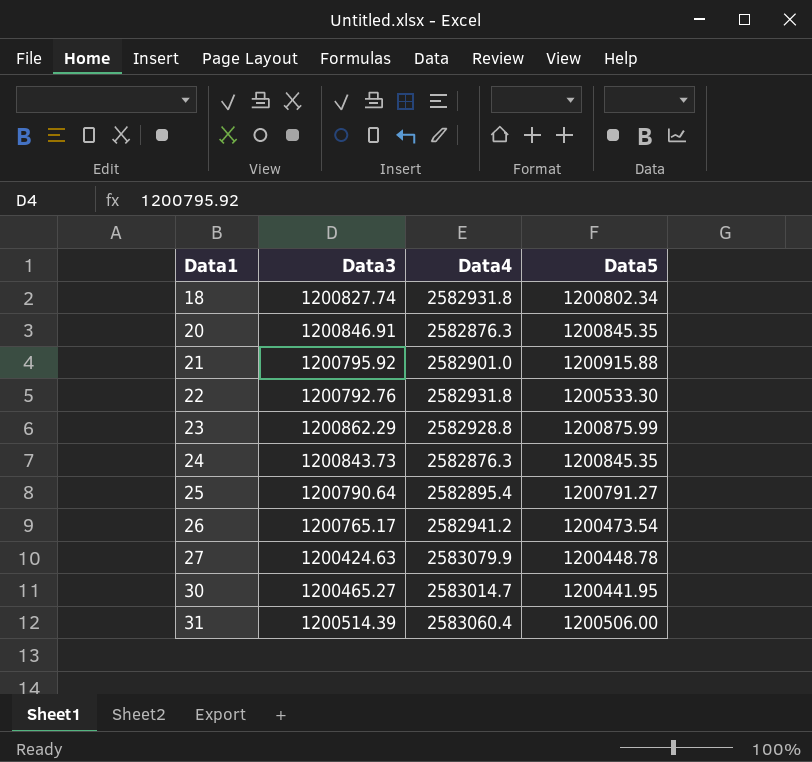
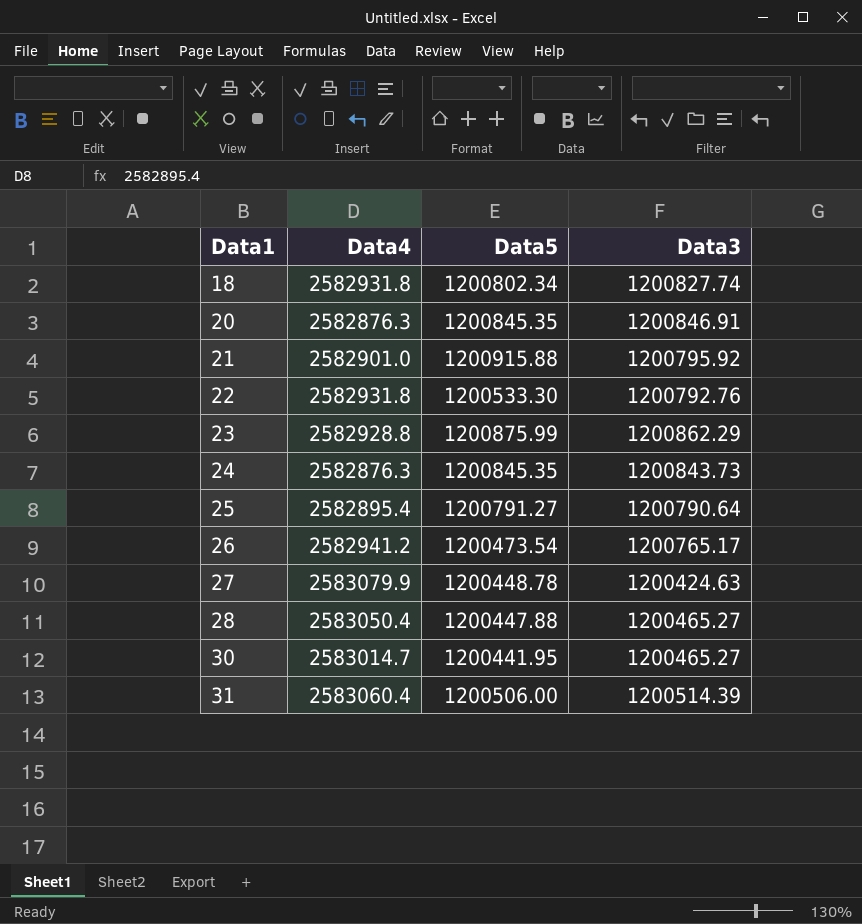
column Data3 | position: 2 -> 4
row 28: none -> 2583050.4 | 1200447.88 | 1200465.27

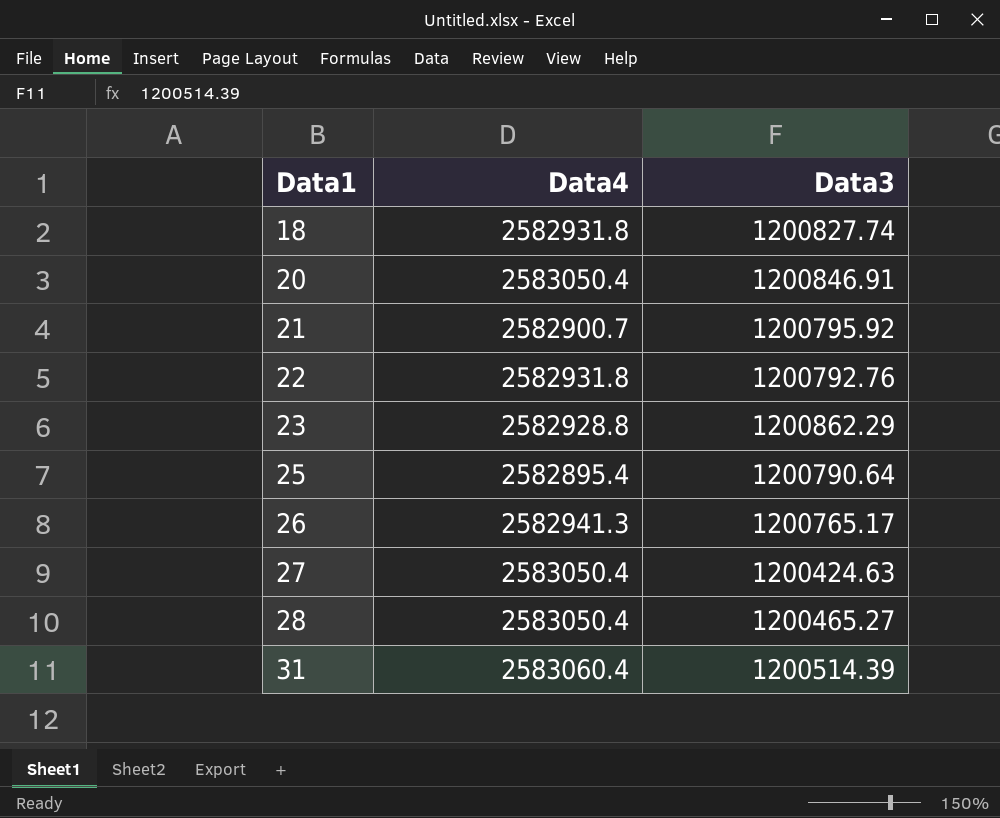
column Data5 | position: 3 -> none
row 24: 2582876.3 | 1200845.35 | 1200843.73 -> none
row 30: 2583014.7 | 1200441.95 | 1200465.27 -> none
20 | Data4: 2582876.3 -> 2583050.4
21 | Data4: 2582901.0 -> 2582900.7
26 | Data4: 2582941.2 -> 2582941.3
27 | Data4: 2583079.9 -> 2583050.4

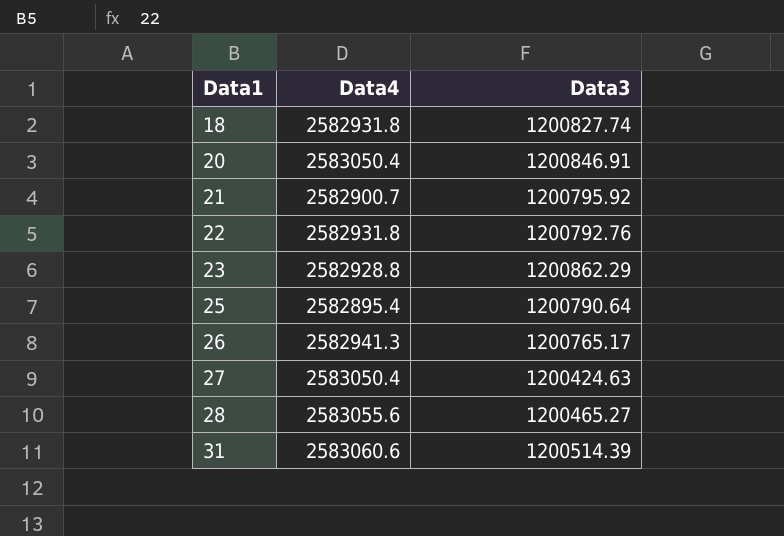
28 | Data4: 2583050.4 -> 2583055.6
31 | Data4: 2583060.4 -> 2583060.6

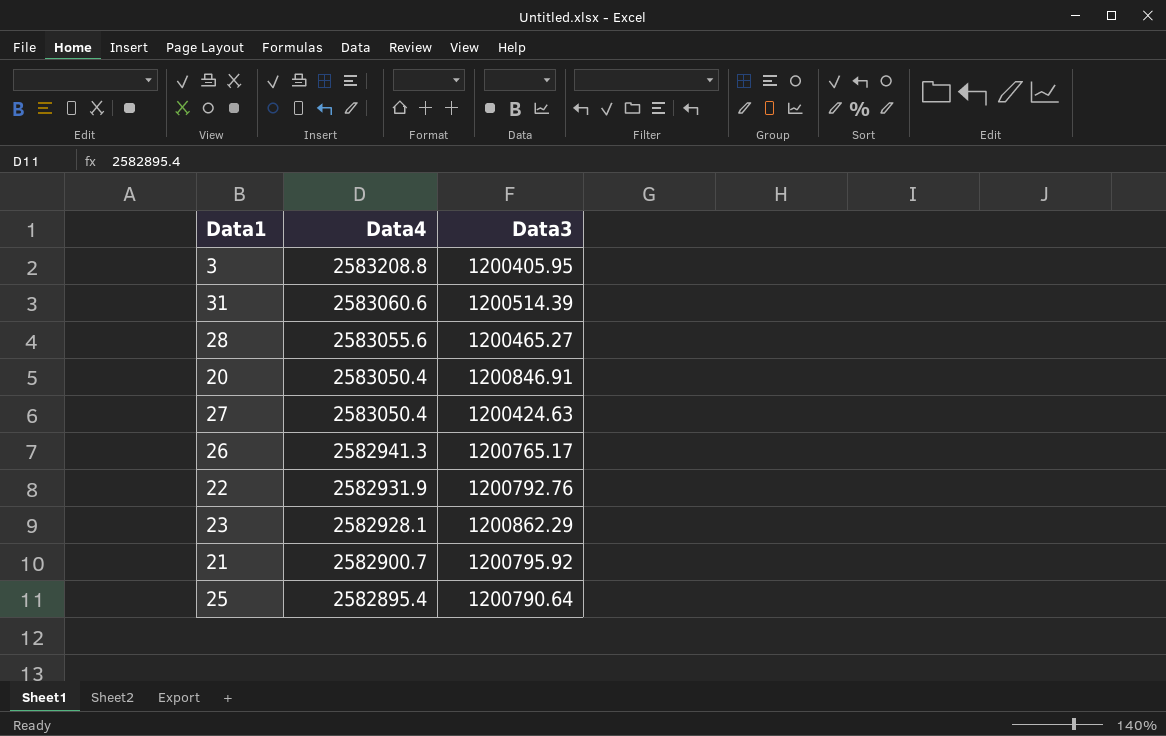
row order: Data1 ascending -> Data4 descending
row 18: 2582931.8 | 1200827.74 -> none
row 3: none -> 2583208.8 | 1200405.95
22 | Data4: 2582931.8 -> 2582931.9
23 | Data4: 2582928.8 -> 2582928.1

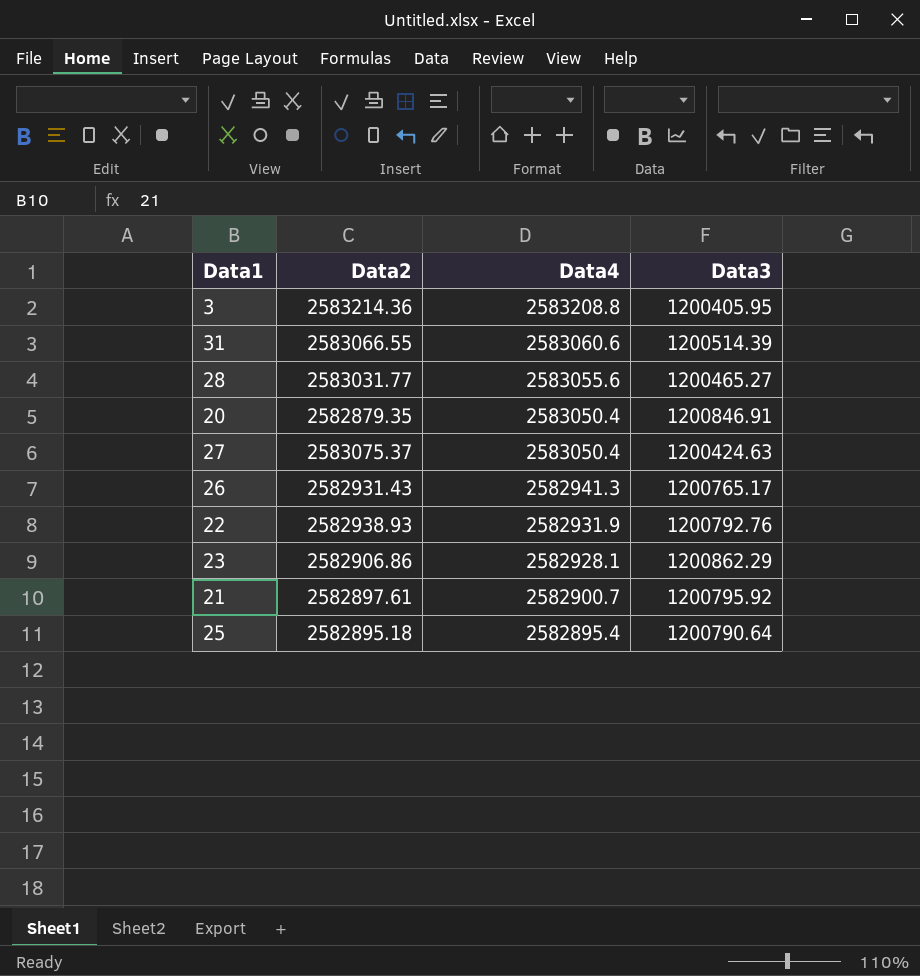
column Data2 | position: none -> 2

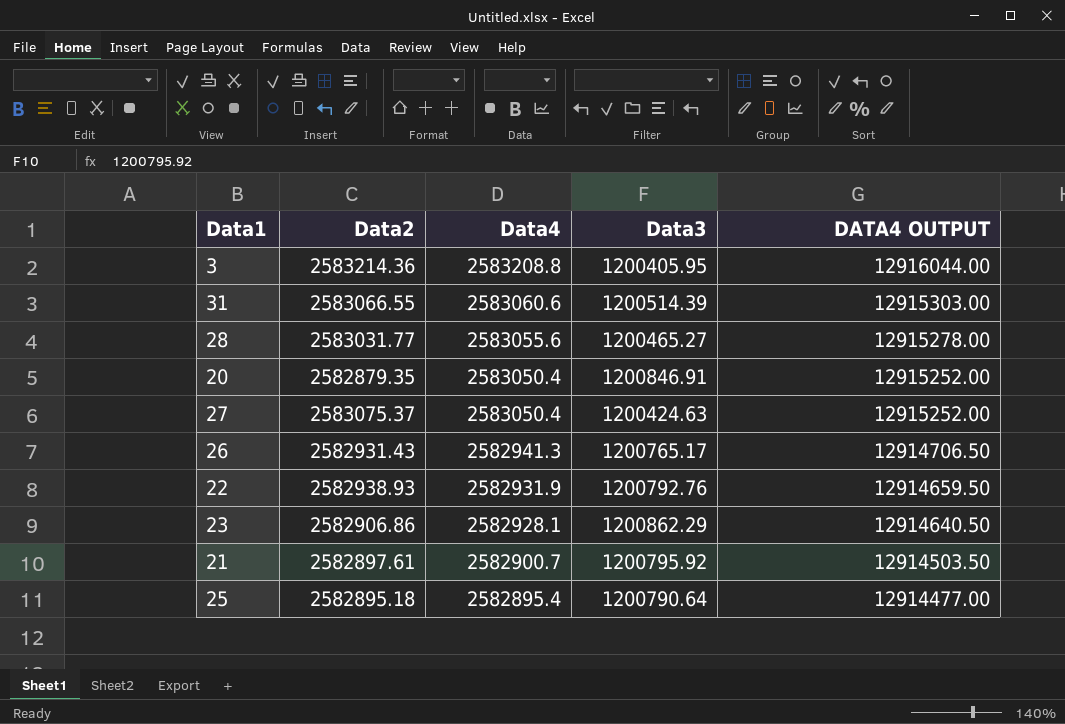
column DATA4 OUTPUT | formula: none -> [Data4] * 5

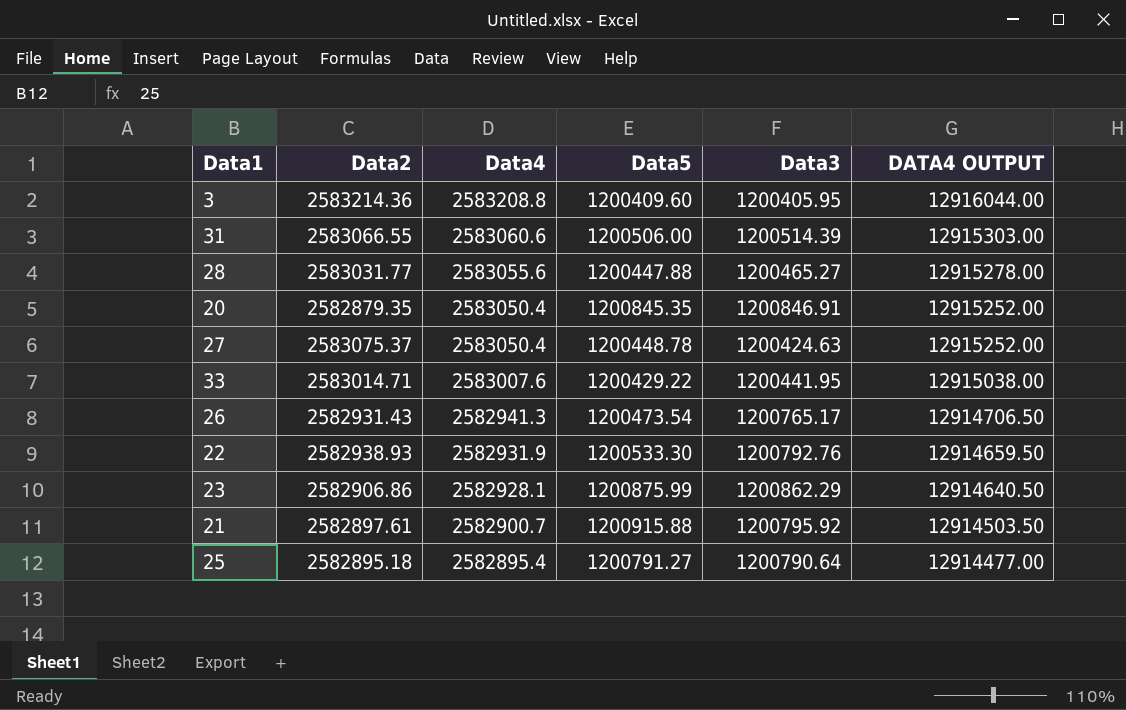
column Data5 | position: none -> 4
row 33: none -> 2583014.71 | 2583007.6 | 1200429.22 | 1200441.95 | 12915038.00

